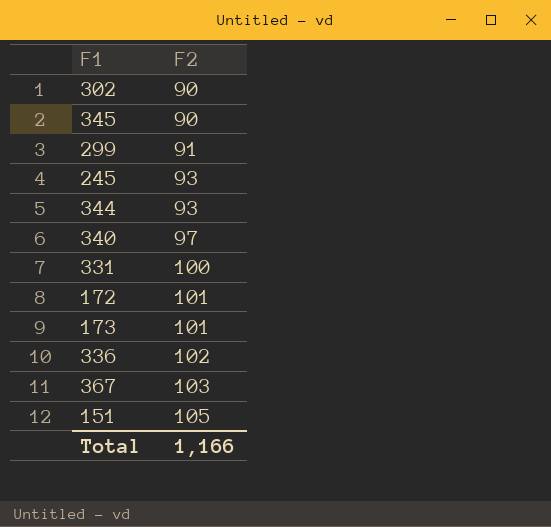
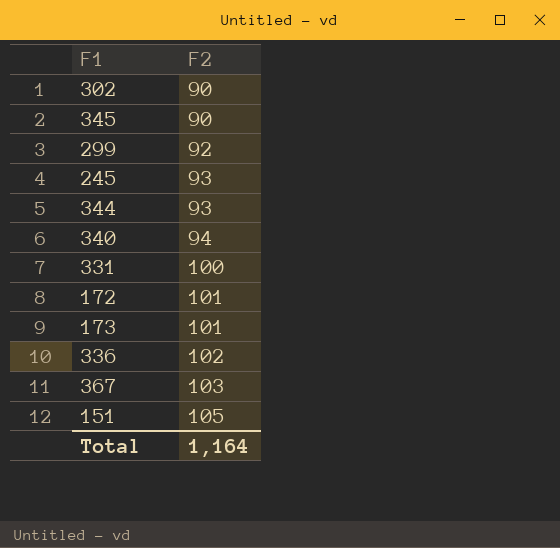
299 | F2: 91 -> 92
340 | F2: 97 -> 94
Total | F2: 1,166 -> 1,164

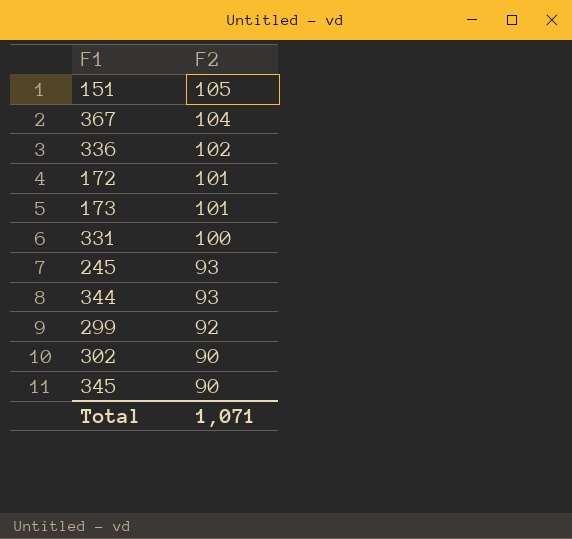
row order: F2 ascending -> F2 descending
row 340: 94 -> none
367 | F2: 103 -> 104
Total | F2: 1,164 -> 1,071

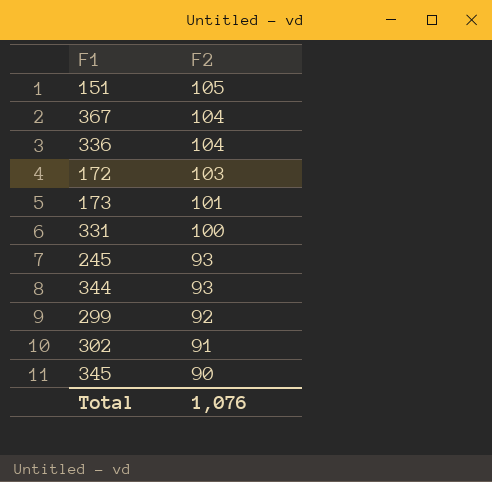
336 | F2: 102 -> 104
172 | F2: 101 -> 103
302 | F2: 90 -> 91
Total | F2: 1,071 -> 1,076

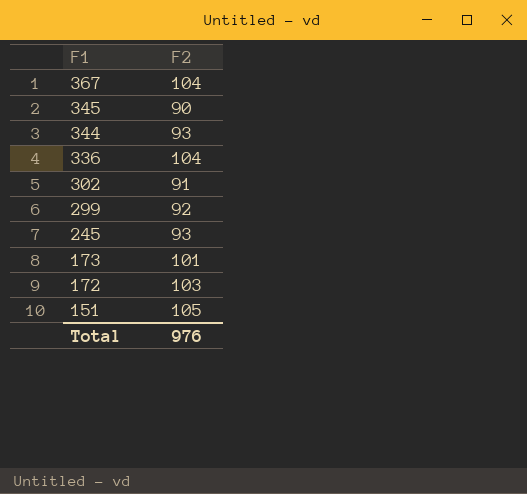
row order: F2 descending -> F1 descending
row 331: 100 -> none
Total | F2: 1,076 -> 976

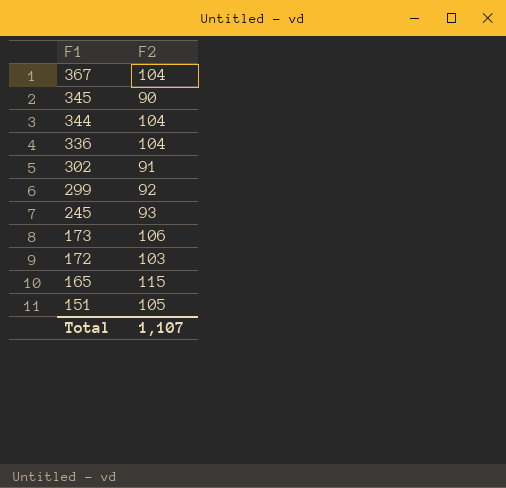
344 | F2: 93 -> 104
173 | F2: 101 -> 106
row 165: none -> 115
Total | F2: 976 -> 1,107

